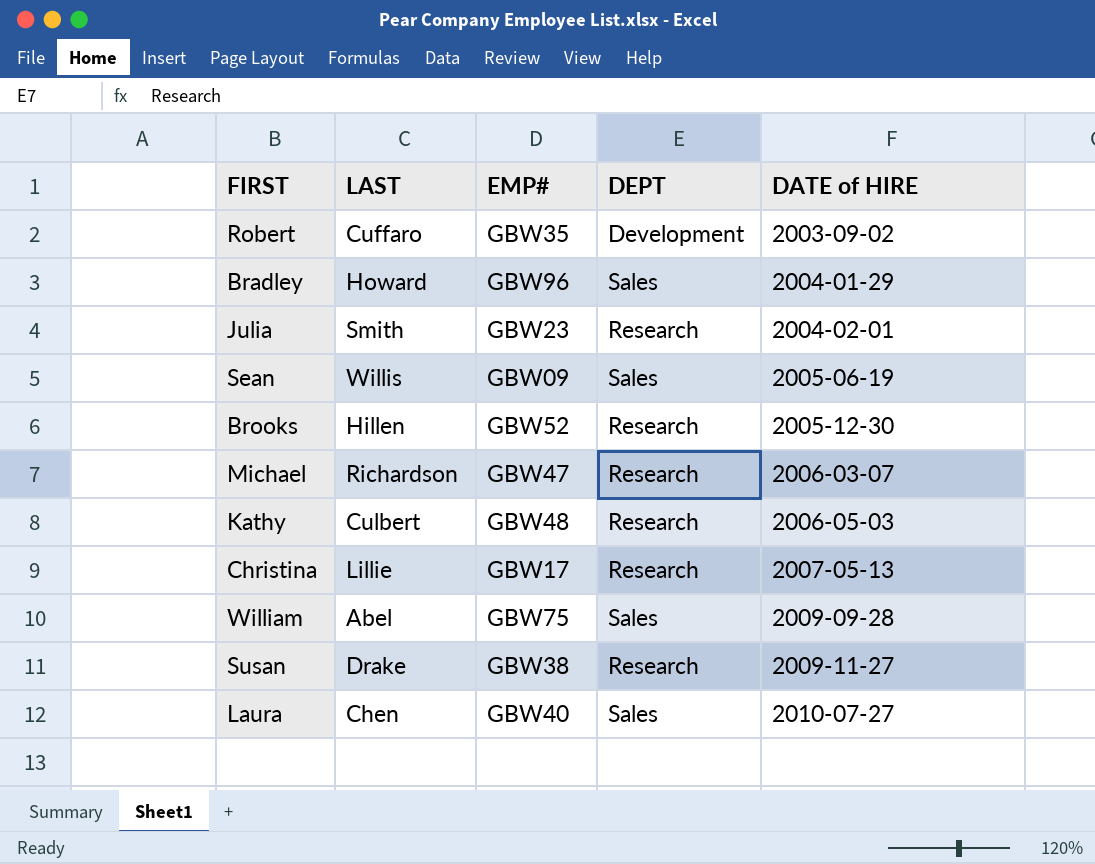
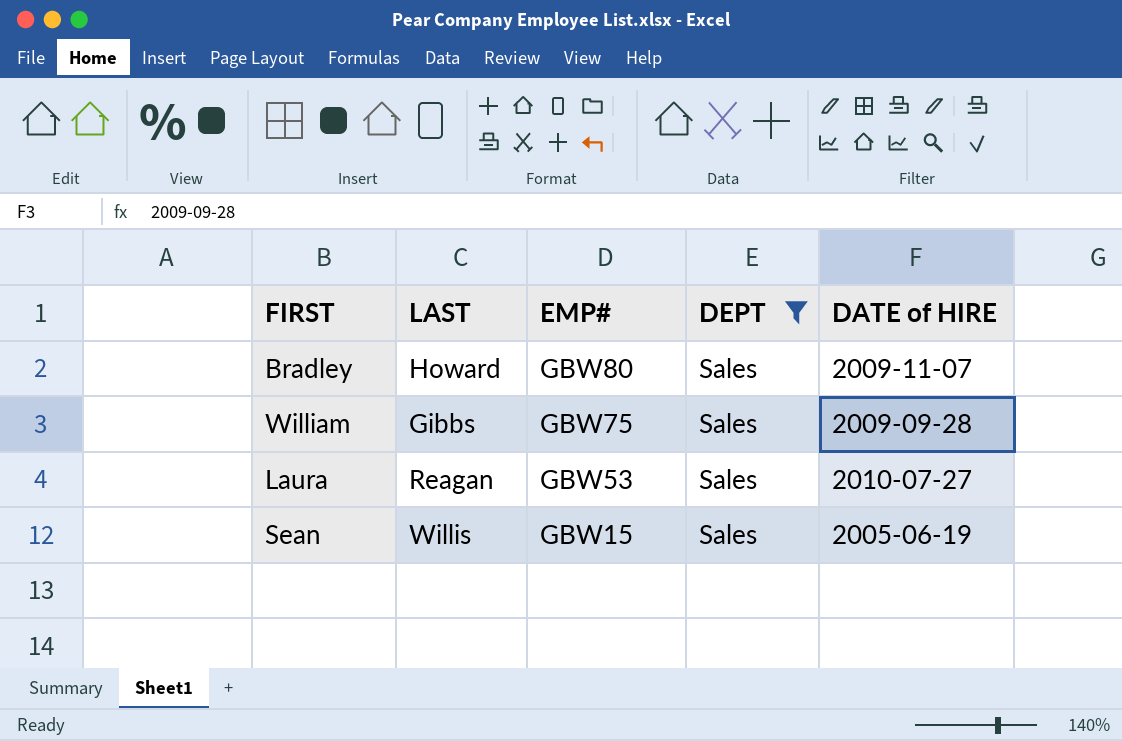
filter: none -> DEPT = Sales
row order: DATE of HIRE ascending -> EMP# descending
Bradley | EMP#: GBW96 -> GBW80
Bradley | DATE of HIRE: 2004-01-29 -> 2009-11-07
William | LAST: Abel -> Gibbs
Laura | LAST: Chen -> Reagan
Laura | EMP#: GBW40 -> GBW53
Sean | EMP#: GBW09 -> GBW15

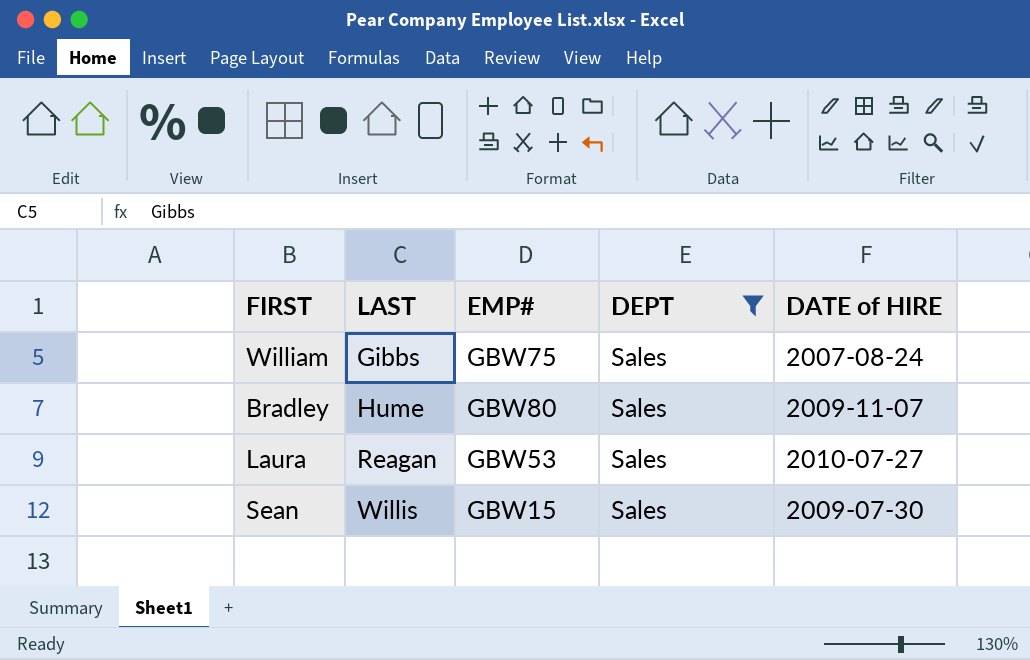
row order: EMP# descending -> LAST ascending
William | DATE of HIRE: 2009-09-28 -> 2007-08-24
Bradley | LAST: Howard -> Hume
Sean | DATE of HIRE: 2005-06-19 -> 2009-07-30

